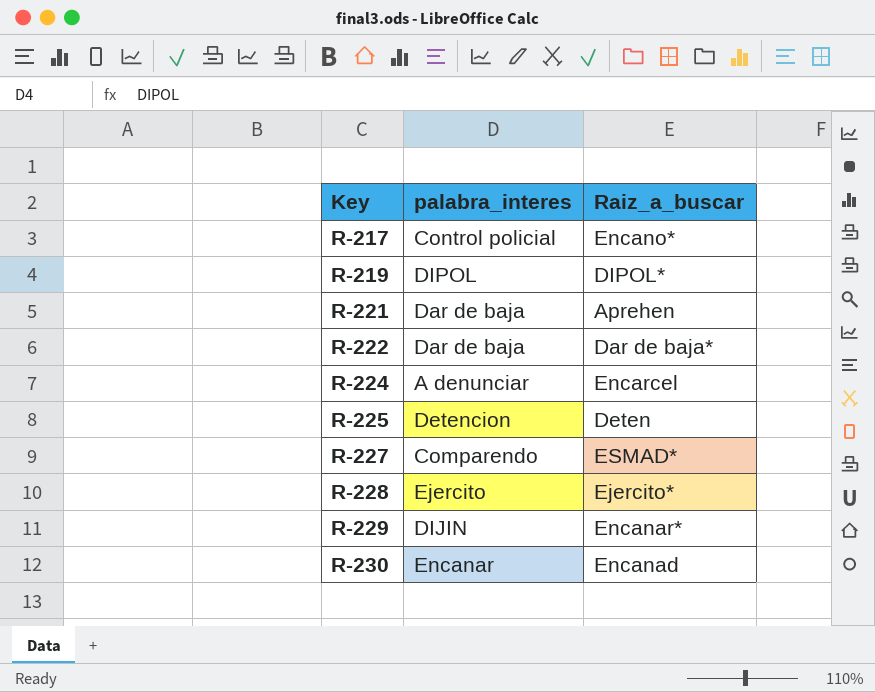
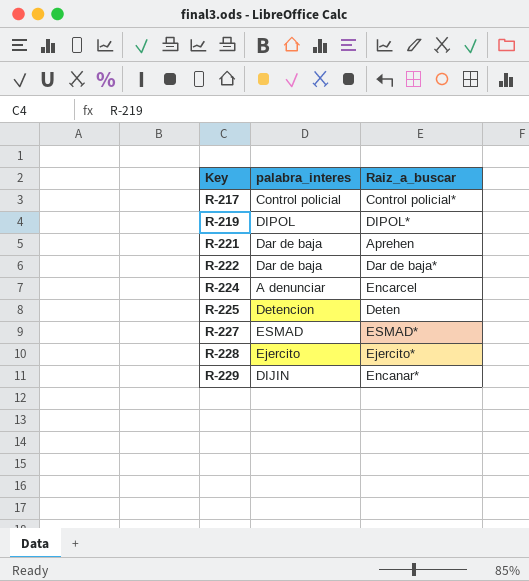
row R-230: Encanar | Encanad -> none
R-217 | Raiz_a_buscar: Encano* -> Control policial*
R-227 | palabra_interes: Comparendo -> ESMAD

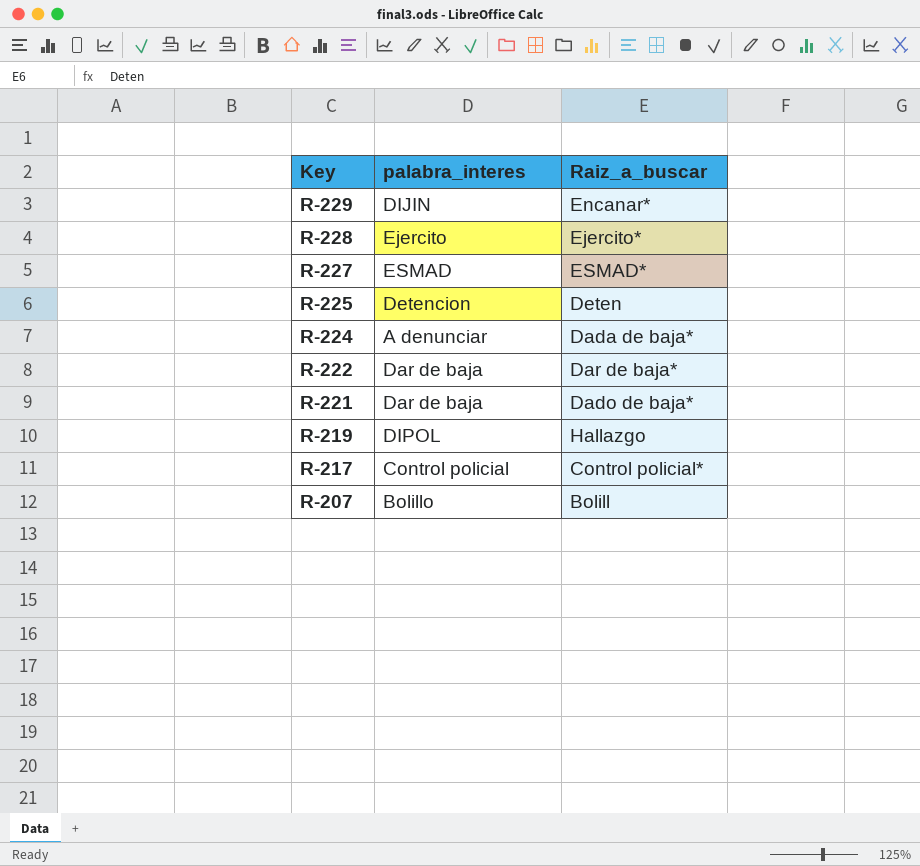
row order: Key ascending -> Key descending
R-224 | Raiz_a_buscar: Encarcel -> Dada de baja*
R-221 | Raiz_a_buscar: Aprehen -> Dado de baja*
R-219 | Raiz_a_buscar: DIPOL* -> Hallazgo
row R-207: none -> Bolillo | Bolill

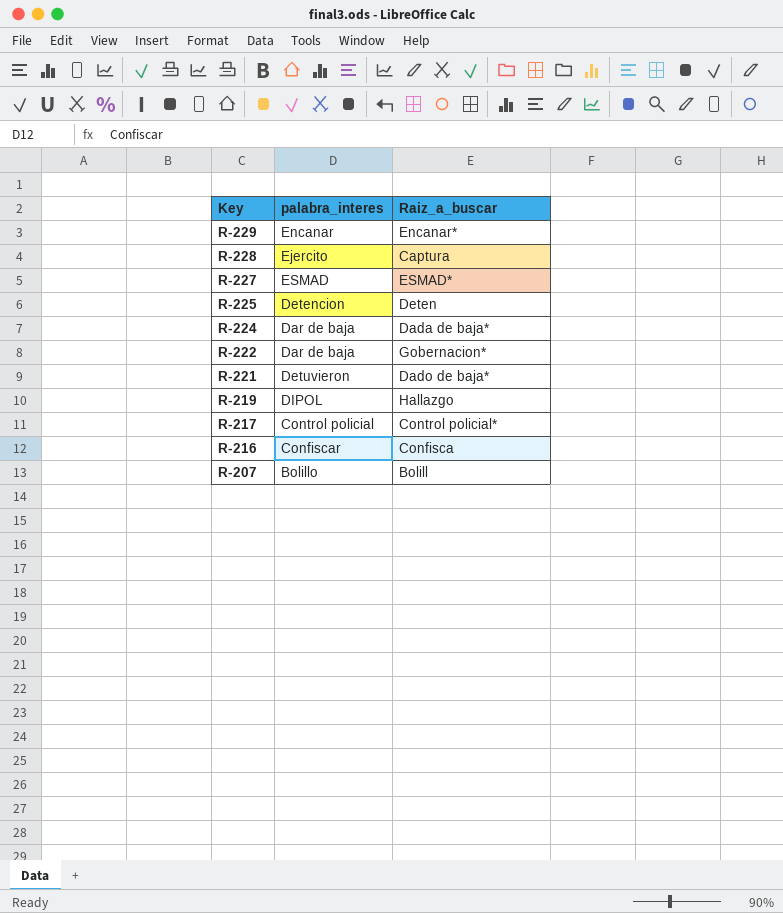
R-229 | palabra_interes: DIJIN -> Encanar
R-228 | Raiz_a_buscar: Ejercito* -> Captura
R-224 | palabra_interes: A denunciar -> Dar de baja
R-222 | Raiz_a_buscar: Dar de baja* -> Gobernacion*
R-221 | palabra_interes: Dar de baja -> Detuvieron
row R-216: none -> Confiscar | Confisca

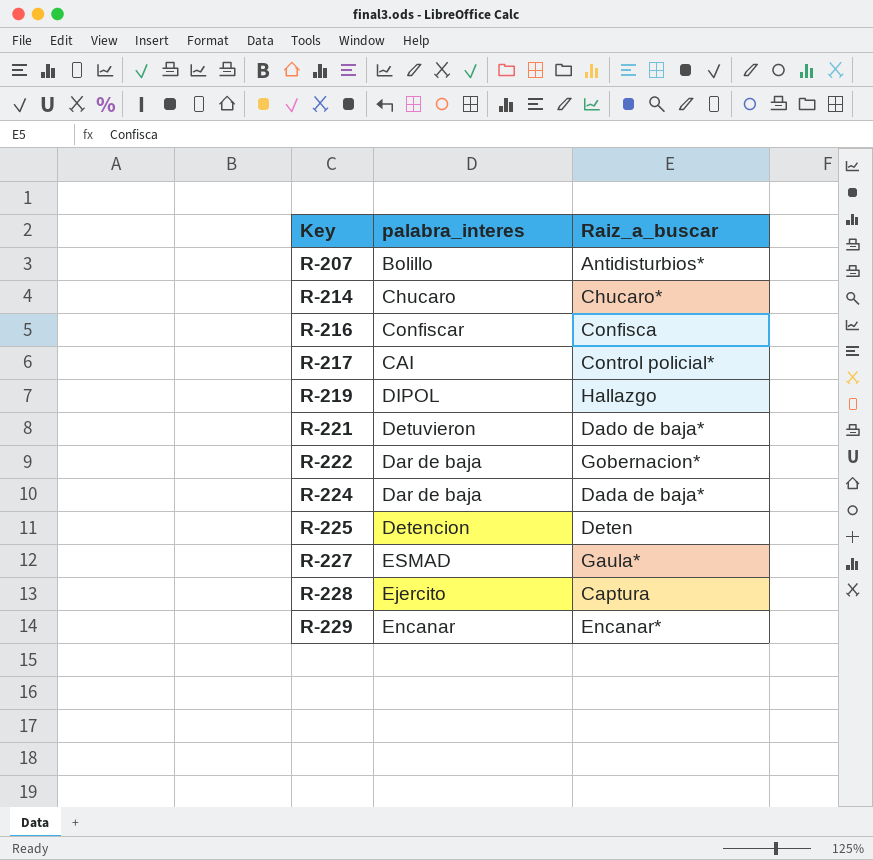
row order: Key descending -> Key ascending
R-207 | Raiz_a_buscar: Bolill -> Antidisturbios*
row R-214: none -> Chucaro | Chucaro*
R-217 | palabra_interes: Control policial -> CAI
R-227 | Raiz_a_buscar: ESMAD* -> Gaula*

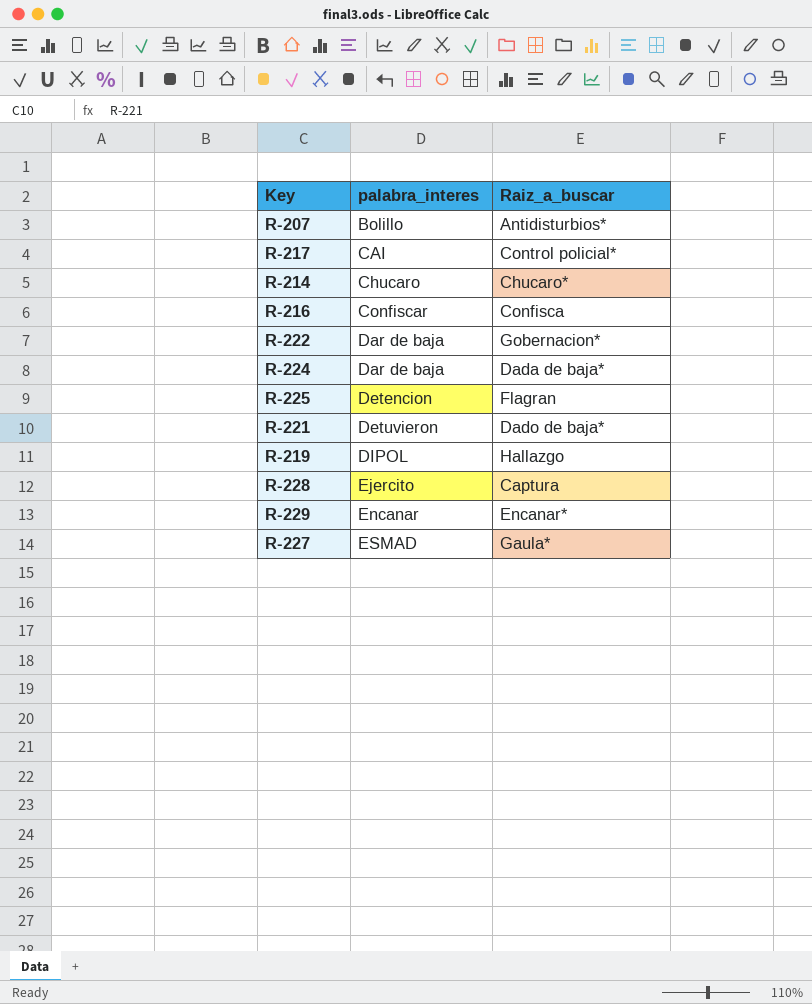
row order: Key ascending -> palabra_interes ascending
R-225 | Raiz_a_buscar: Deten -> Flagran

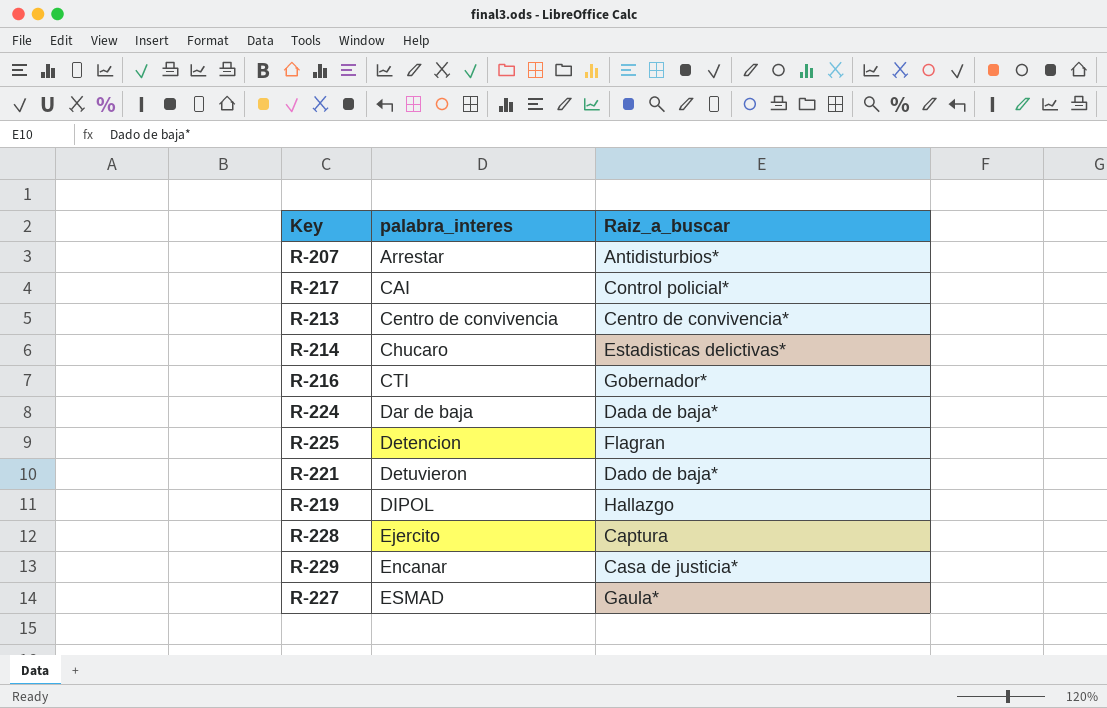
row R-222: Dar de baja | Gobernacion* -> none
R-207 | palabra_interes: Bolillo -> Arrestar
row R-213: none -> Centro de convivencia | Centro de convivencia*
R-214 | Raiz_a_buscar: Chucaro* -> Estadisticas delictivas*
R-216 | palabra_interes: Confiscar -> CTI
R-216 | Raiz_a_buscar: Confisca -> Gobernador*
R-229 | Raiz_a_buscar: Encanar* -> Casa de justicia*

